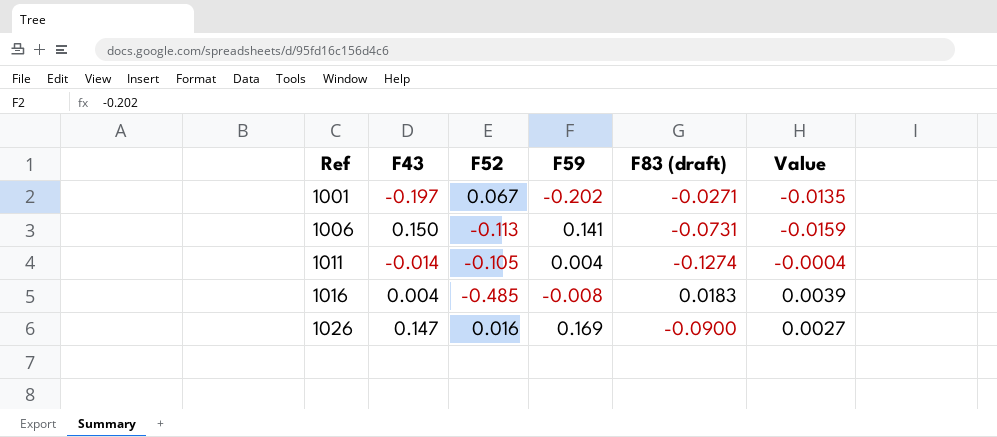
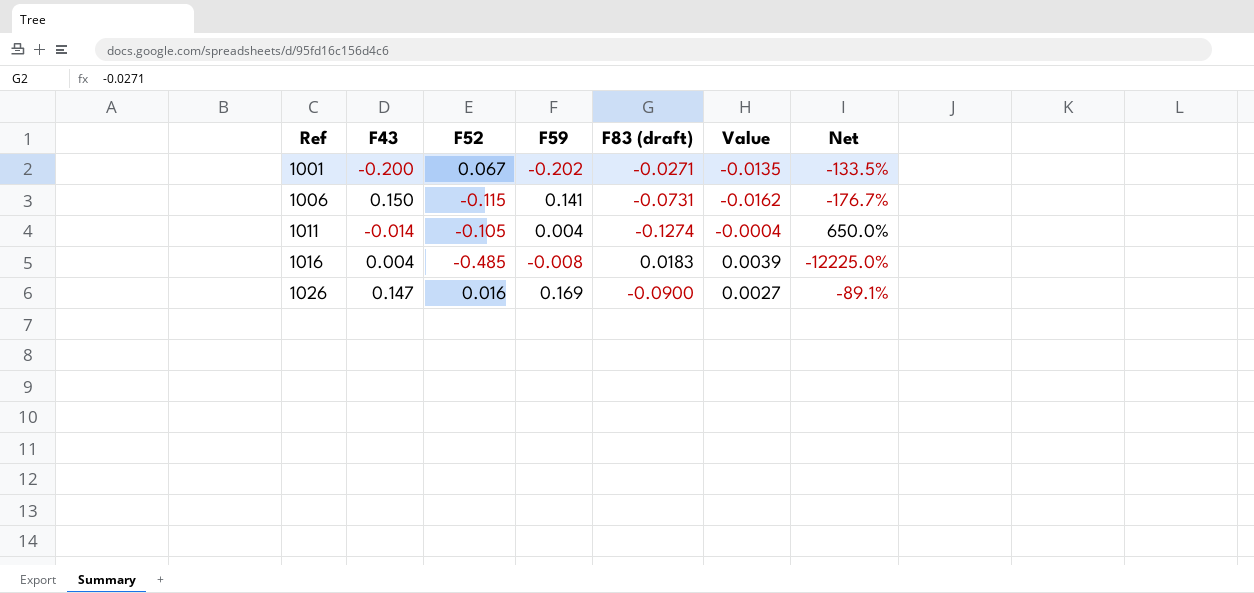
column Net | formula: none -> ([F52] - [F43]) / [F43]
1001 | F43: -0.197 -> -0.200
1006 | F52: -0.113 -> -0.115
1006 | Value: -0.0159 -> -0.0162

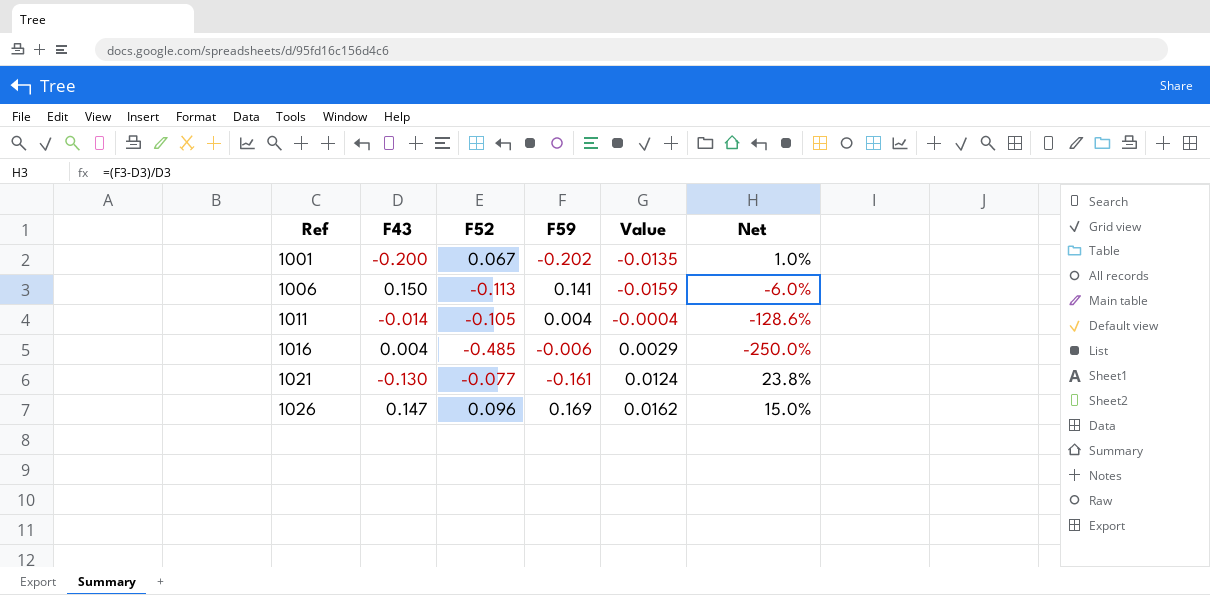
column F83 (draft) | position: 5 -> none
column Net | formula: ([F52] - [F43]) / [F43] -> ([F59] - [F43]) / [F43]
1006 | F52: -0.115 -> -0.113
1006 | Value: -0.0162 -> -0.0159
1016 | F59: -0.008 -> -0.006
1016 | Value: 0.0039 -> 0.0029
row 1021: none -> -0.130 | -0.077 | -0.161 | 0.0124 | 23.8%
1026 | F52: 0.016 -> 0.096
1026 | Value: 0.0027 -> 0.0162

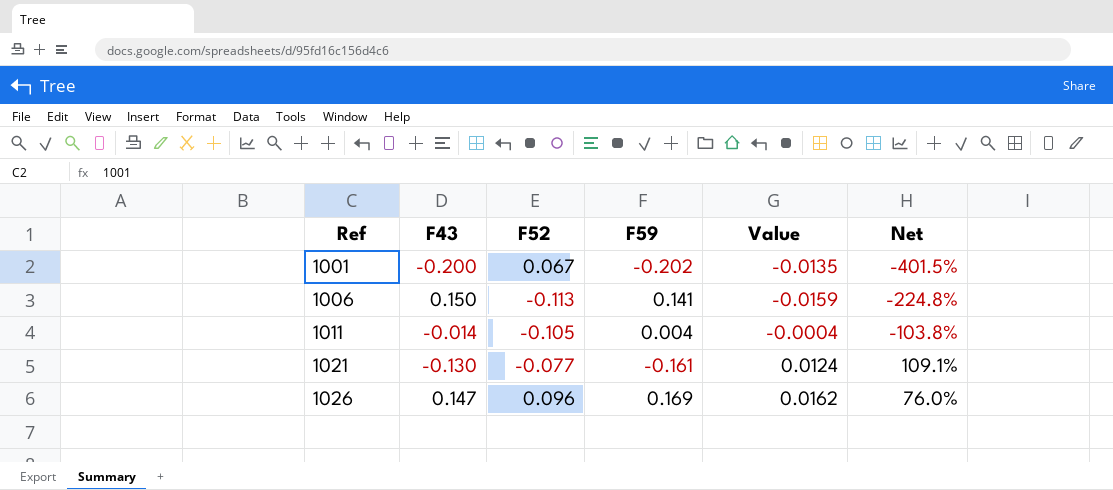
column Net | formula: ([F59] - [F43]) / [F43] -> ([F59] - [F52]) / [F52]
row 1016: 0.004 | -0.485 | -0.006 | 0.0029 | -250.0% -> none

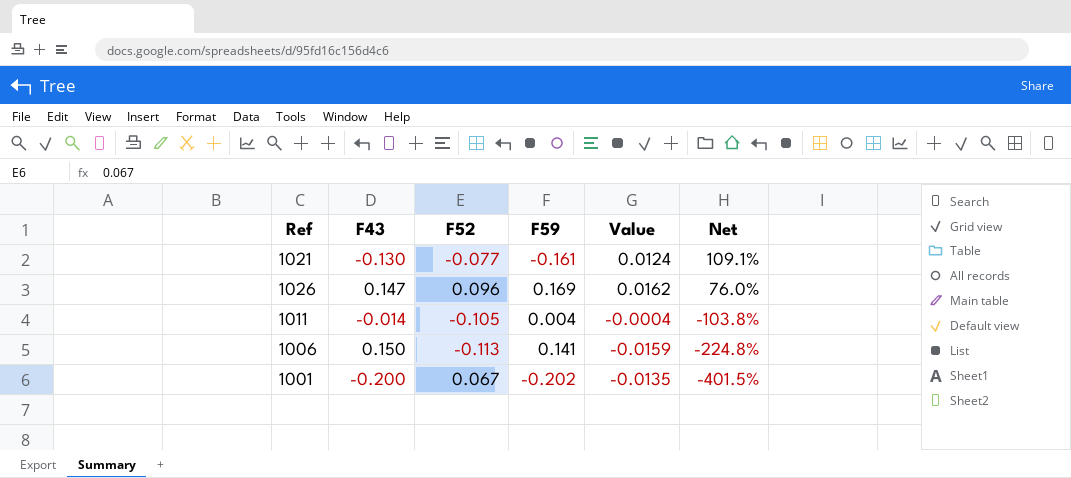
row order: Ref ascending -> Net descending

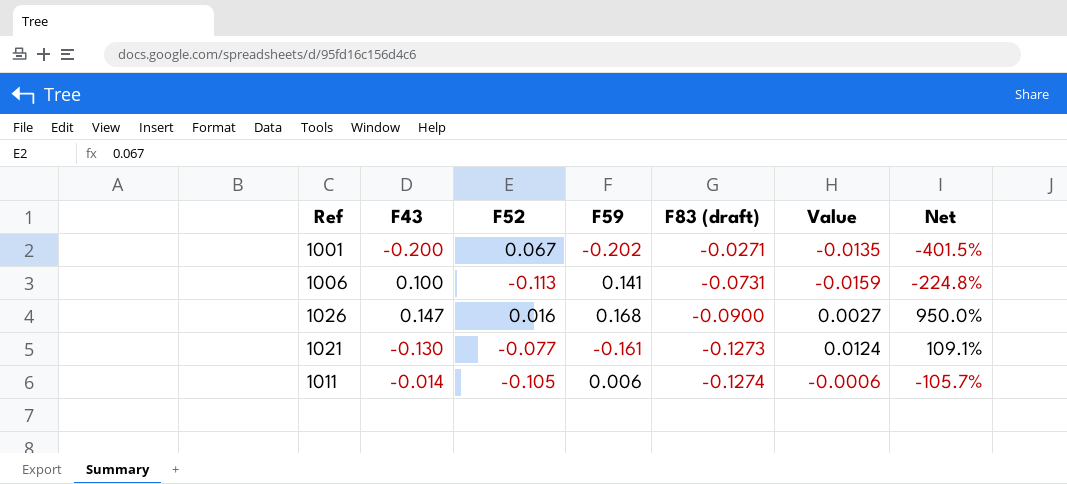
row order: Net descending -> F83 (draft) descending
column F83 (draft) | position: none -> 5
1006 | F43: 0.150 -> 0.100
1026 | F52: 0.096 -> 0.016
1026 | F59: 0.169 -> 0.168
1026 | Value: 0.0162 -> 0.0027
1026 | Net: 76.0% -> 950.0%
1011 | F59: 0.004 -> 0.006
1011 | Value: -0.0004 -> -0.0006
1011 | Net: -103.8% -> -105.7%

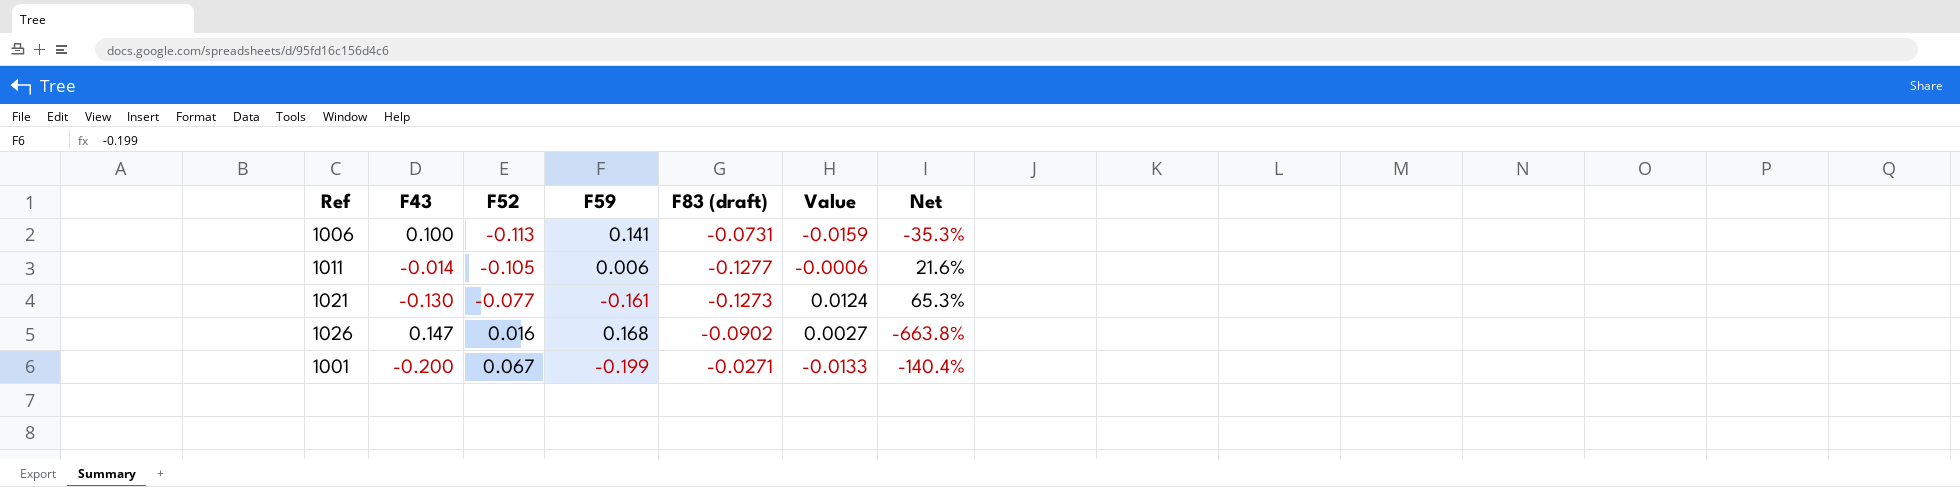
row order: F83 (draft) descending -> F52 ascending
column Net | formula: ([F59] - [F52]) / [F52] -> ([F83 (draft)] - [F52]) / [F52]
1011 | F83 (draft): -0.1274 -> -0.1277
1026 | F83 (draft): -0.0900 -> -0.0902
1001 | F59: -0.202 -> -0.199
1001 | Value: -0.0135 -> -0.0133

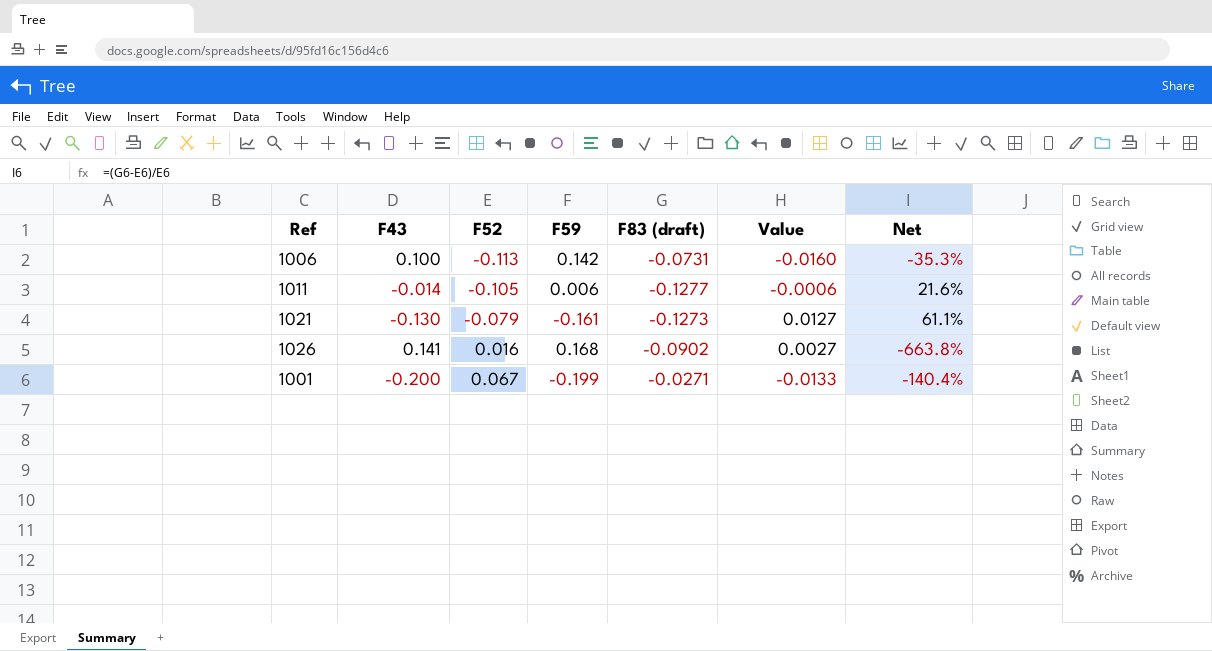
1006 | F59: 0.141 -> 0.142
1006 | Value: -0.0159 -> -0.0160
1021 | F52: -0.077 -> -0.079
1021 | Value: 0.0124 -> 0.0127
1021 | Net: 65.3% -> 61.1%
1026 | F43: 0.147 -> 0.141

